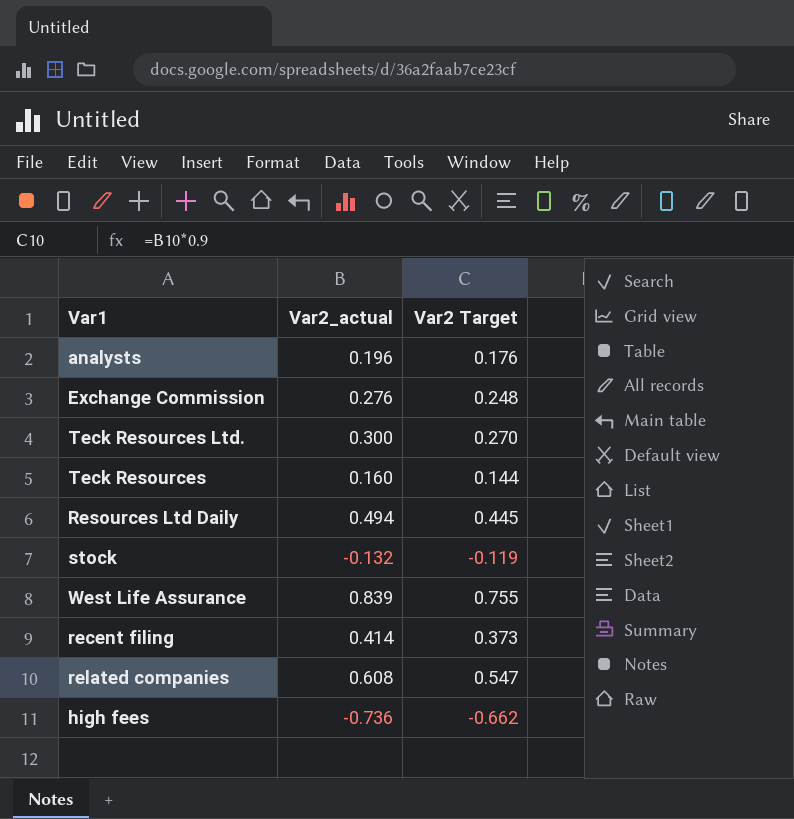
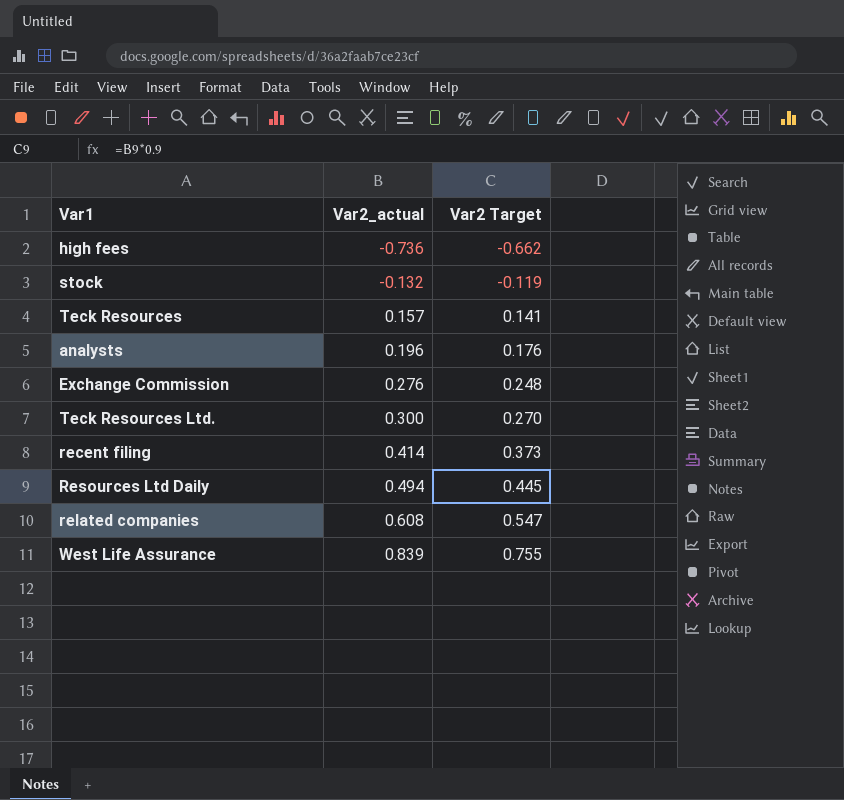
row order: none -> Var2_actual ascending
Teck Resources | Var2_actual: 0.160 -> 0.157
Teck Resources | Var2 Target: 0.144 -> 0.141

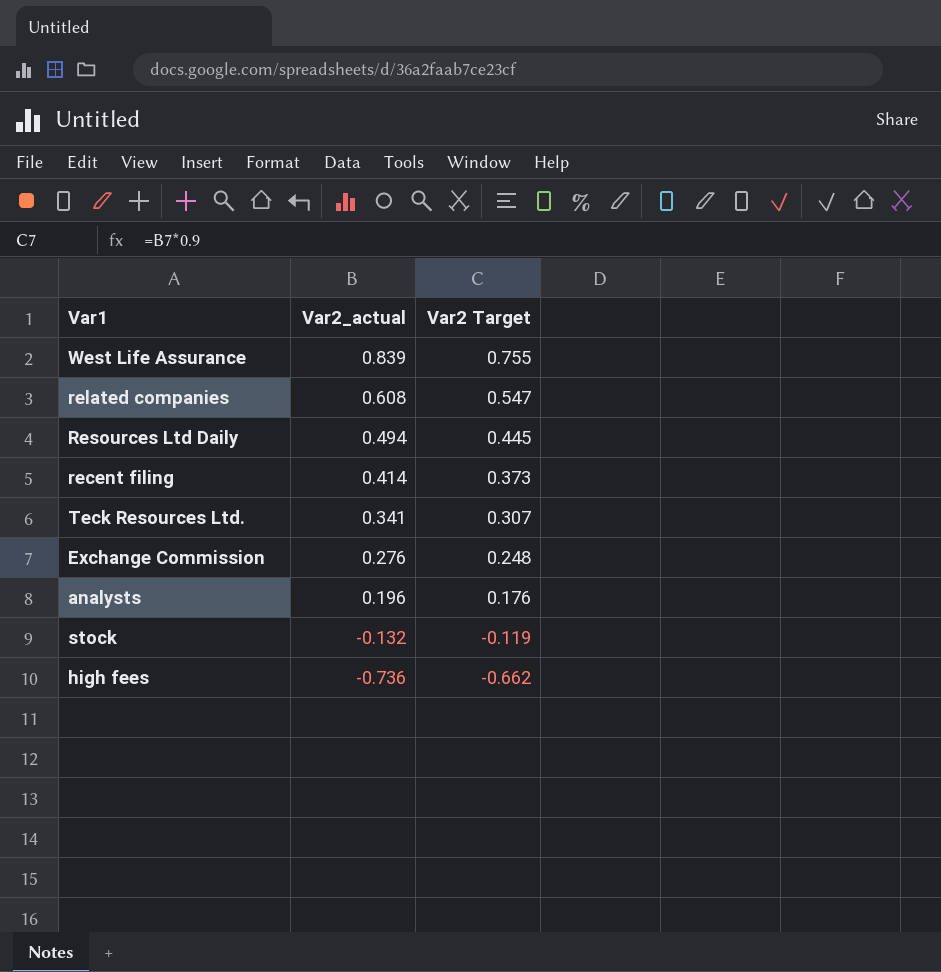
row order: Var2_actual ascending -> Var2_actual descending
row Teck Resources: 0.157 | 0.141 -> none
Teck Resources Ltd. | Var2_actual: 0.300 -> 0.341
Teck Resources Ltd. | Var2 Target: 0.270 -> 0.307

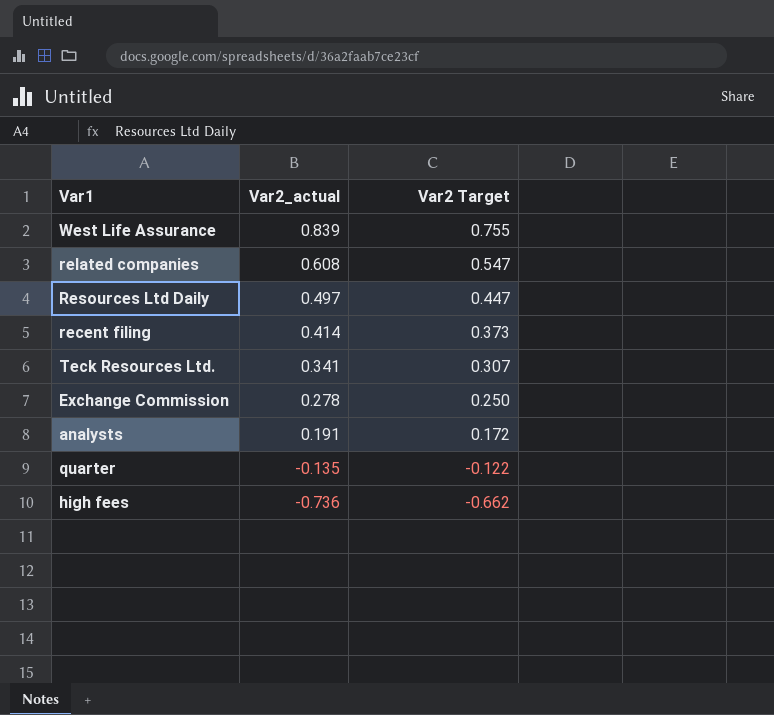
row stock: -0.132 | -0.119 -> none
Resources Ltd Daily | Var2_actual: 0.494 -> 0.497
Resources Ltd Daily | Var2 Target: 0.445 -> 0.447
Exchange Commission | Var2_actual: 0.276 -> 0.278
Exchange Commission | Var2 Target: 0.248 -> 0.250
analysts | Var2_actual: 0.196 -> 0.191
analysts | Var2 Target: 0.176 -> 0.172
row quarter: none -> -0.135 | -0.122

